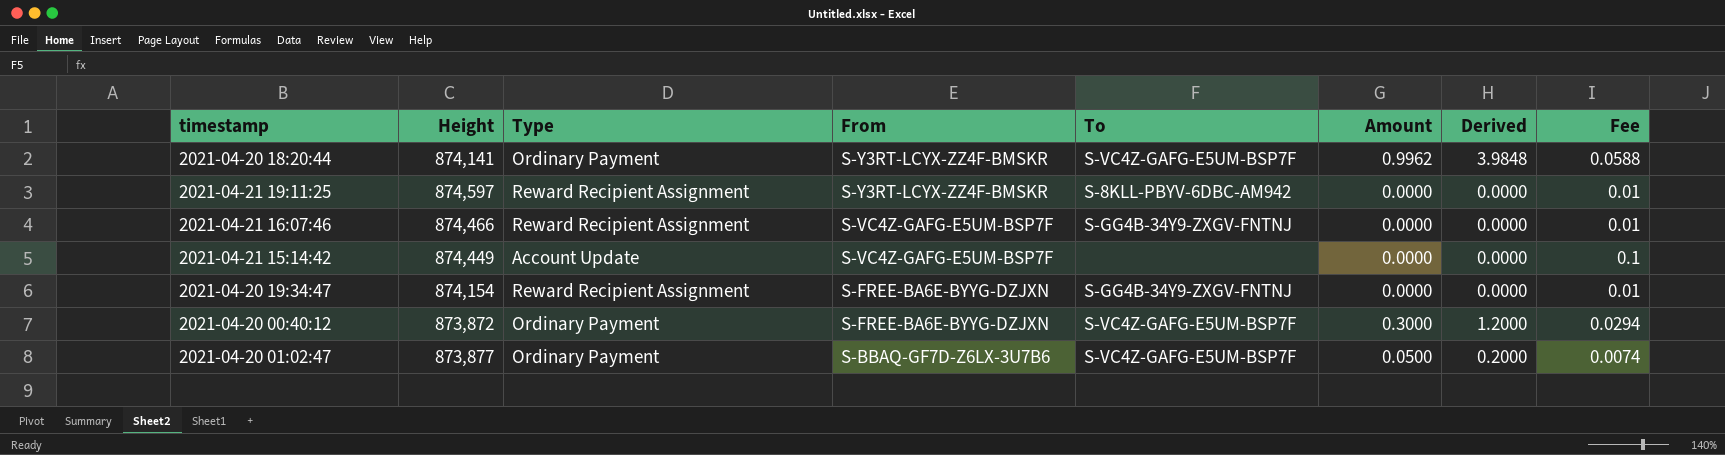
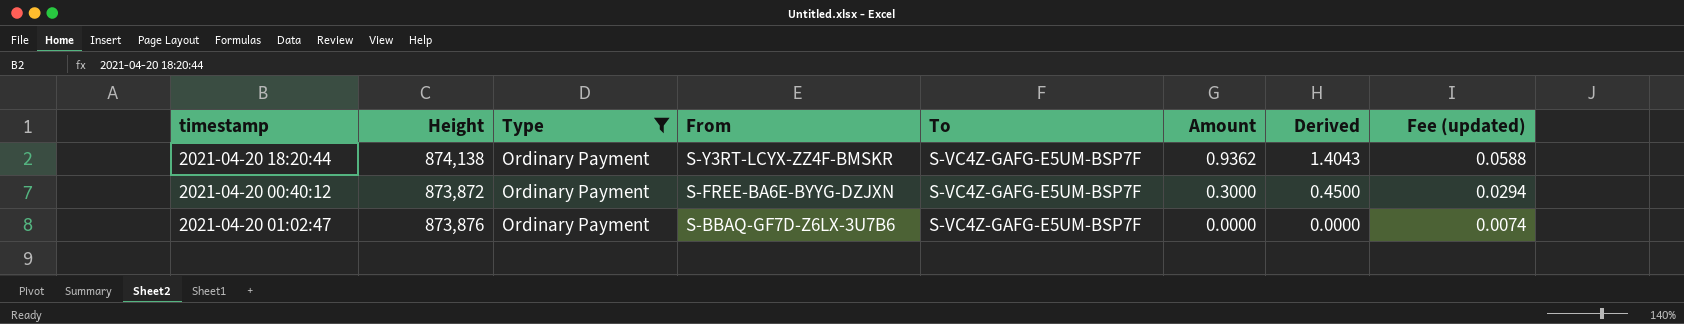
filter: none -> Type = Ordinary Payment
column Derived | formula: [Amount] * 4 -> [Amount] * 1.5
column name: Fee -> Fee (updated)
2021-04-20 18:20:44 | Height: 874,141 -> 874,138
2021-04-20 18:20:44 | Amount: 0.9962 -> 0.9362
2021-04-20 01:02:47 | Height: 873,877 -> 873,876
2021-04-20 01:02:47 | Amount: 0.0500 -> 0.0000

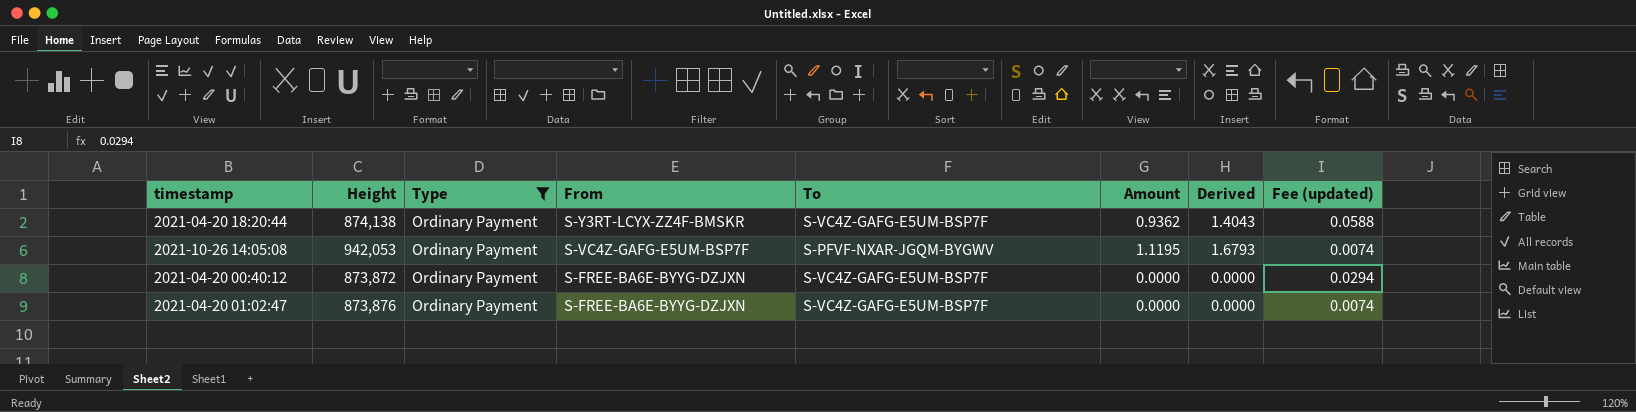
row 2021-10-26 14:05:08: none -> 942,053 | Ordinary Payment | S-VC4Z-GAFG-E5UM-BSP7F | S-PFVF-NXAR-JGQM-BYGWV | 1.1195 | 1.6793 | 0.0074
2021-04-20 00:40:12 | Amount: 0.3000 -> 0.0000
2021-04-20 00:40:12 | Derived: 0.4500 -> 0.0000
2021-04-20 01:02:47 | From: S-BBAQ-GF7D-Z6LX-3U7B6 -> S-FREE-BA6E-BYYG-DZJXN

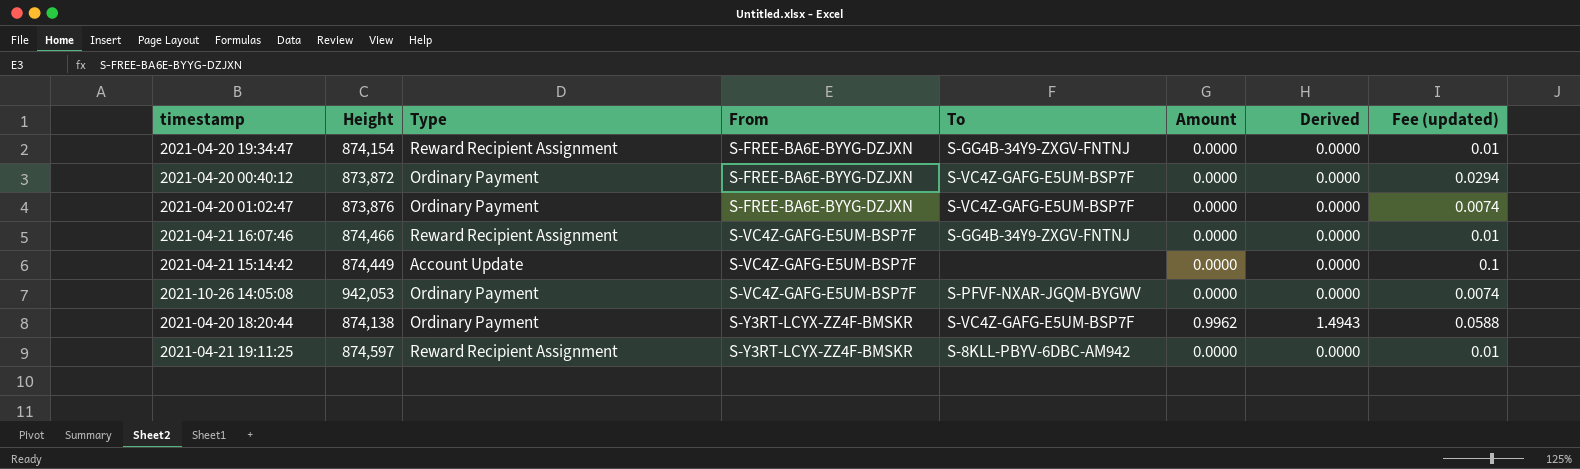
filter: Type = Ordinary Payment -> none
row order: From descending -> From ascending
2021-10-26 14:05:08 | Amount: 1.1195 -> 0.0000
2021-10-26 14:05:08 | Derived: 1.6793 -> 0.0000
2021-04-20 18:20:44 | Amount: 0.9362 -> 0.9962
2021-04-20 18:20:44 | Derived: 1.4043 -> 1.4943

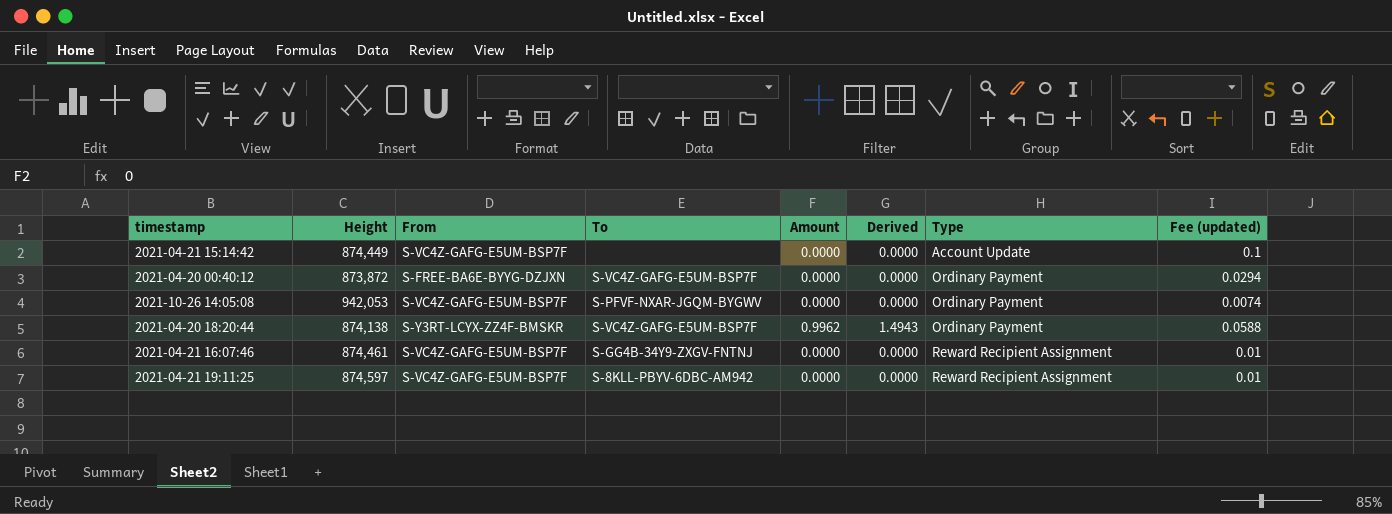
row order: From ascending -> Type ascending
column Type | position: 3 -> 7
row 2021-04-20 19:34:47: 874,154 | Reward Recipient Assignment | S-FREE-BA6E-BYYG-DZJXN | S-GG4B-34Y9-ZXGV-FNTNJ | 0.0000 | 0.0000 | 0.01 -> none
row 2021-04-20 01:02:47: 873,876 | Ordinary Payment | S-FREE-BA6E-BYYG-DZJXN | S-VC4Z-GAFG-E5UM-BSP7F | 0.0000 | 0.0000 | 0.0074 -> none
2021-04-21 16:07:46 | Height: 874,466 -> 874,461
2021-04-21 19:11:25 | From: S-Y3RT-LCYX-ZZ4F-BMSKR -> S-VC4Z-GAFG-E5UM-BSP7F

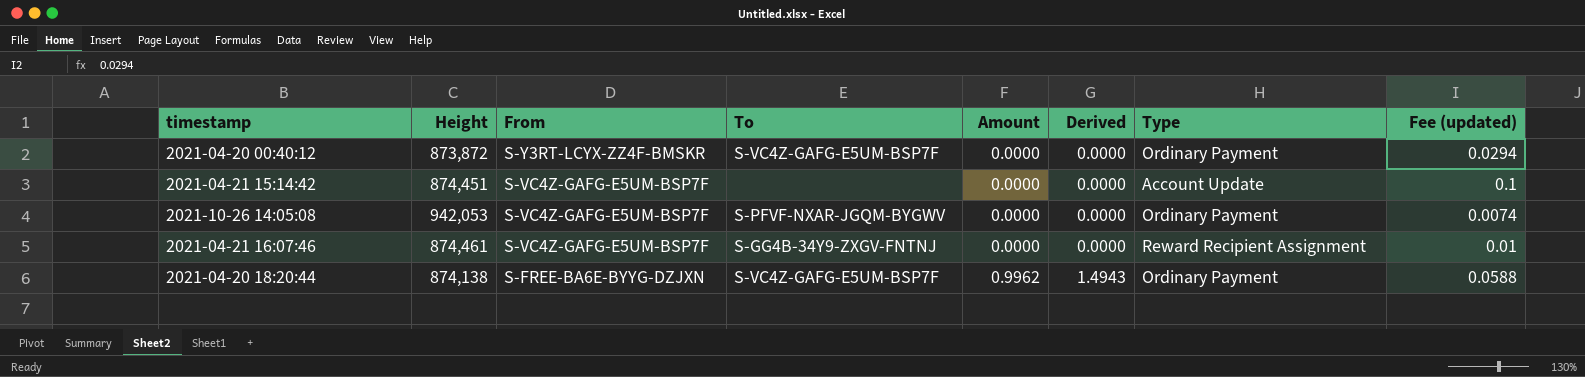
row order: Type ascending -> From descending
row 2021-04-21 19:11:25: 874,597 | S-VC4Z-GAFG-E5UM-BSP7F | S-8KLL-PBYV-6DBC-AM942 | 0.0000 | 0.0000 | Reward Recipient Assignment | 0.01 -> none
2021-04-20 00:40:12 | From: S-FREE-BA6E-BYYG-DZJXN -> S-Y3RT-LCYX-ZZ4F-BMSKR
2021-04-21 15:14:42 | Height: 874,449 -> 874,451
2021-04-20 18:20:44 | From: S-Y3RT-LCYX-ZZ4F-BMSKR -> S-FREE-BA6E-BYYG-DZJXN

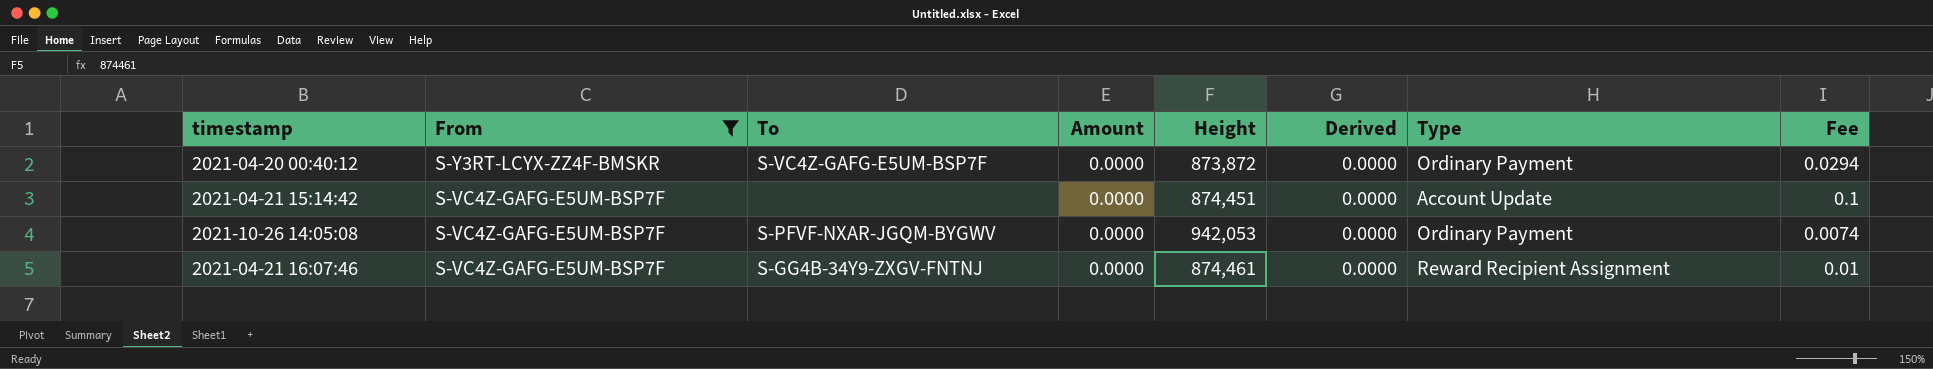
filter: none -> From != S-FREE-BA6E-BYYG-DZJXN
column Height | position: 2 -> 5
column name: Fee (updated) -> Fee

